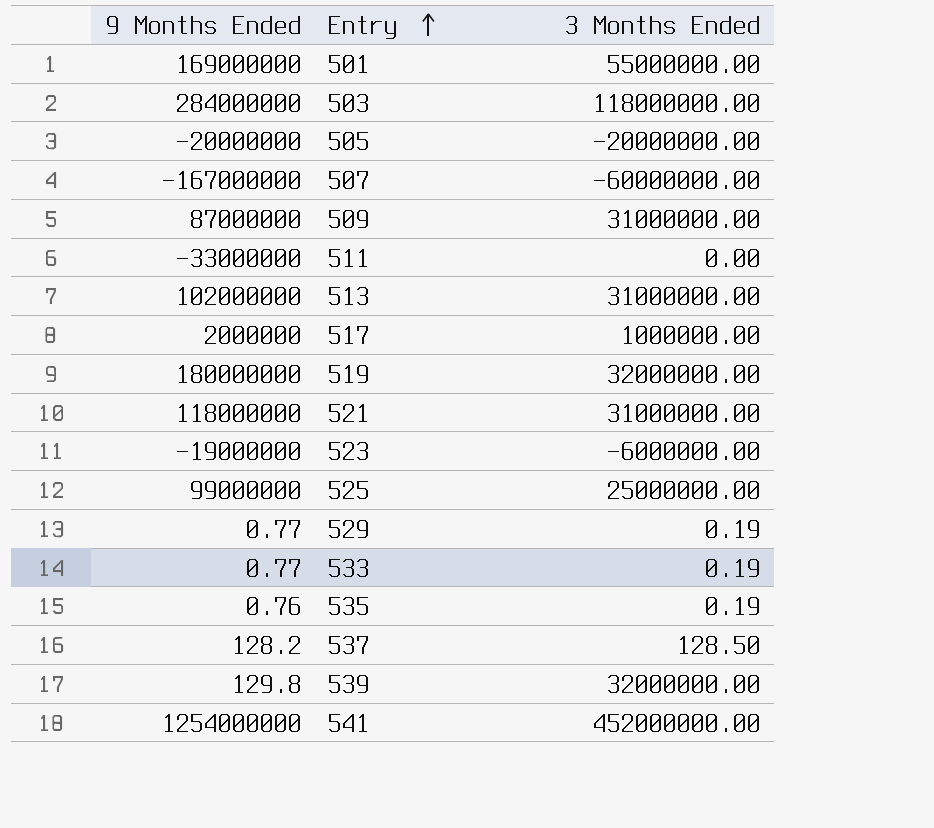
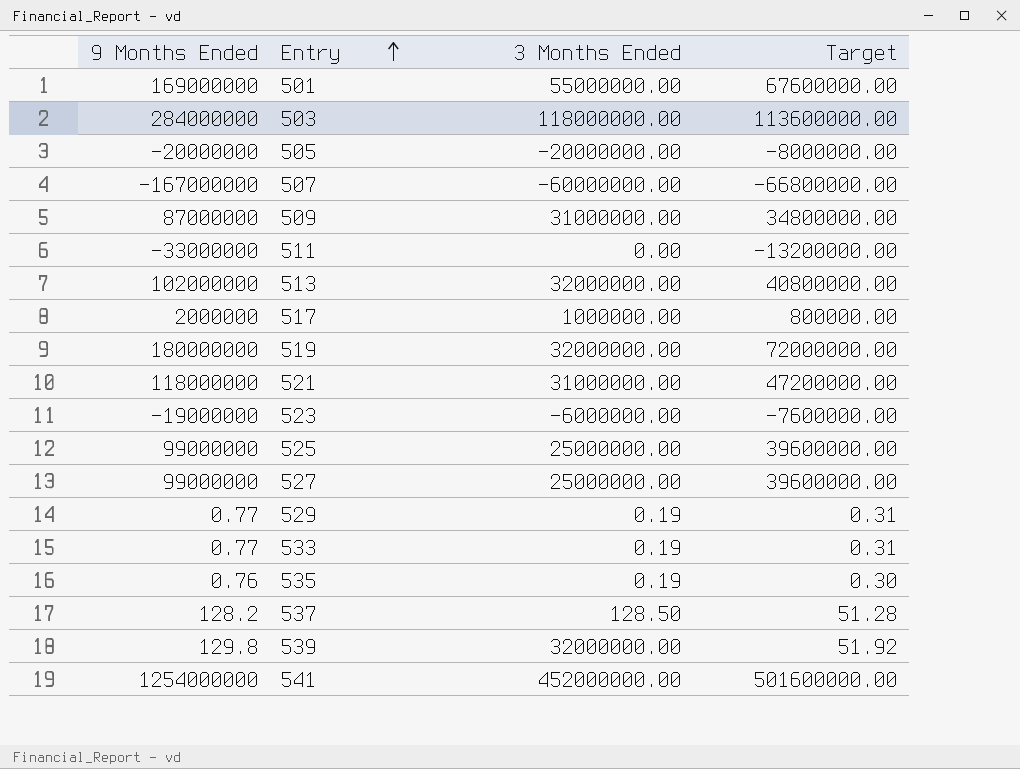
column Target | formula: none -> [9 Months Ended] * 0.4
513 | 3 Months Ended: 31000000.00 -> 32000000.00
row 527: none -> 99000000 | 25000000.00 | 39600000.00

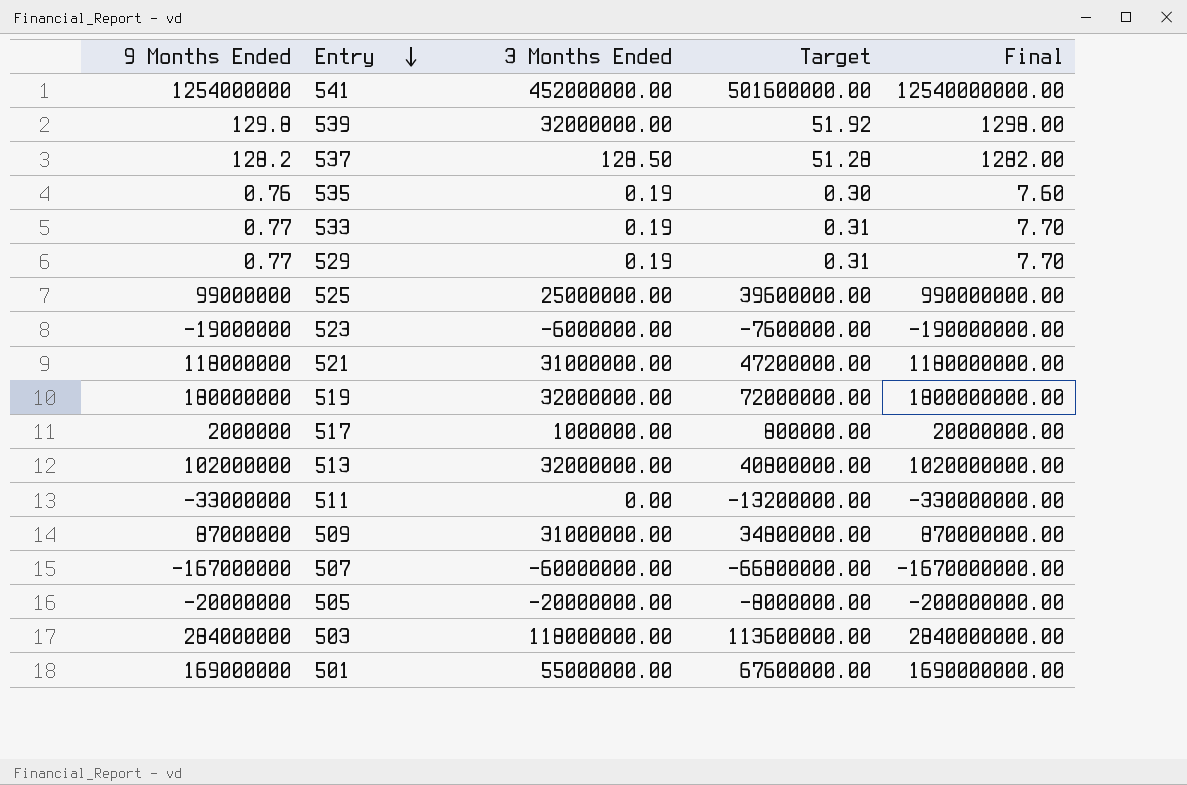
row order: Entry ascending -> Entry descending
column Final | formula: none -> [9 Months Ended] * 10
row 527: 99000000 | 25000000.00 | 39600000.00 -> none

